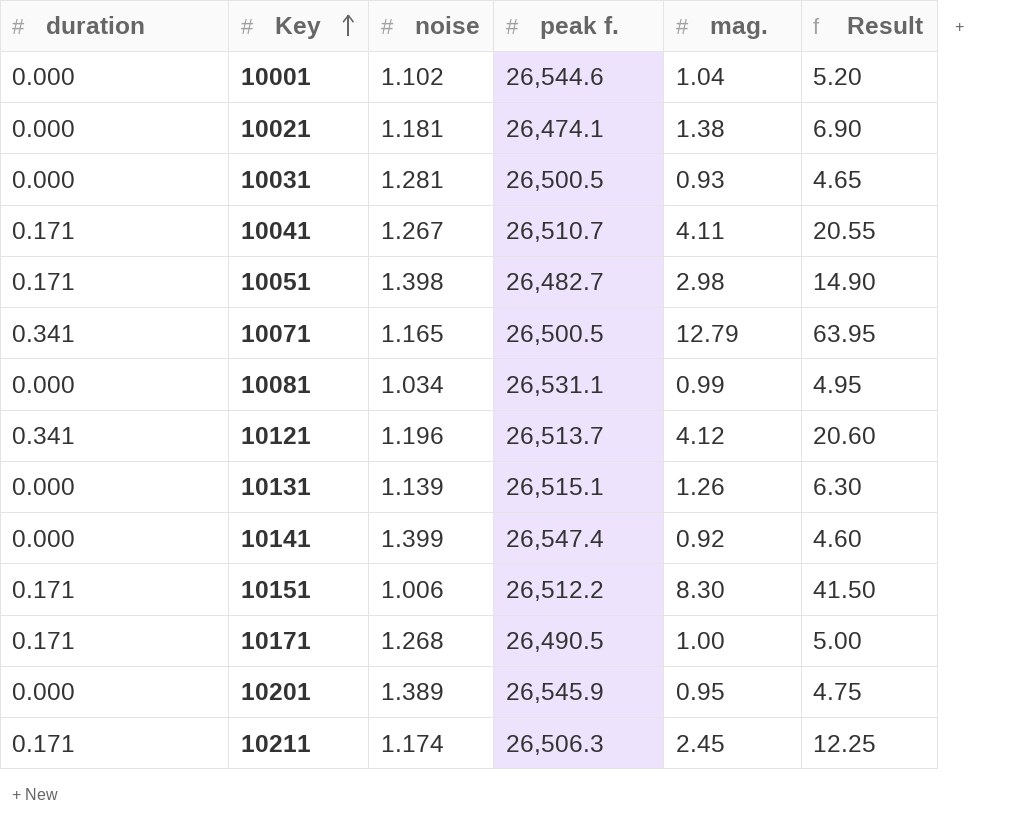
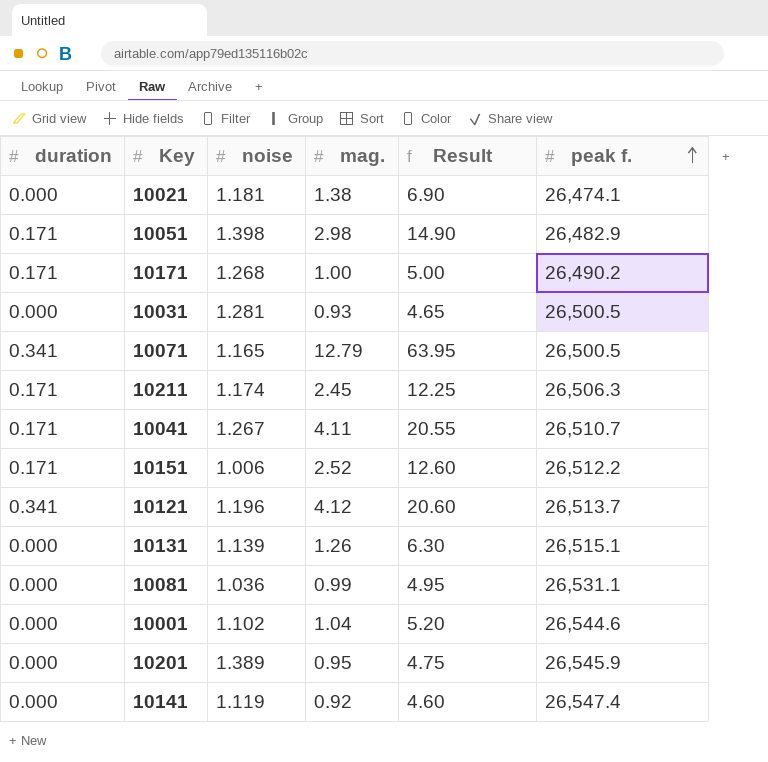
row order: Key ascending -> peak f. ascending
column peak f. | position: 4 -> 6
10051 | peak f.: 26,482.7 -> 26,482.9
10171 | peak f.: 26,490.5 -> 26,490.2
10151 | mag.: 8.30 -> 2.52
10151 | Result: 41.50 -> 12.60
10081 | noise: 1.034 -> 1.036
10141 | noise: 1.399 -> 1.119

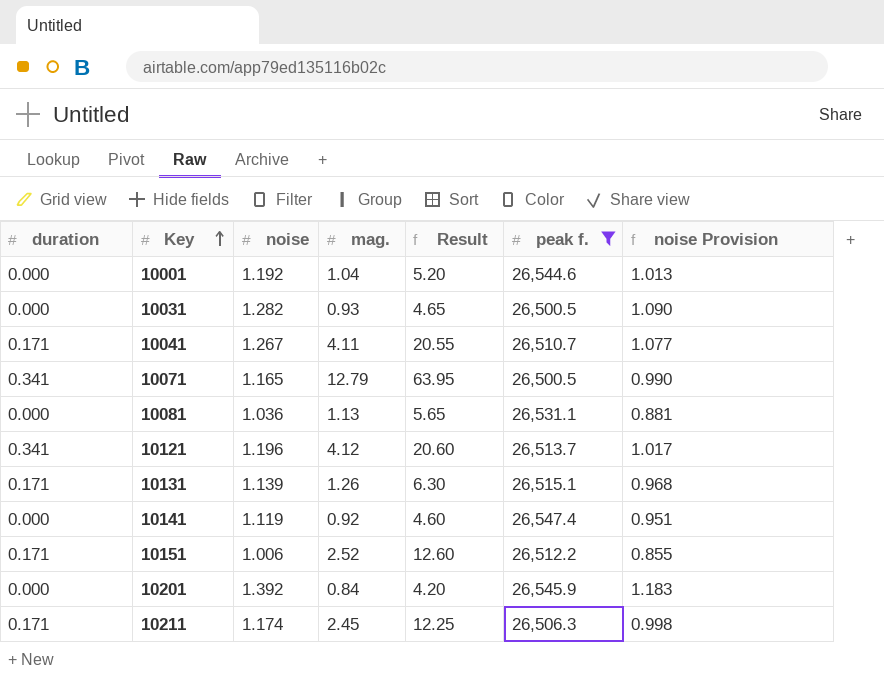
filter: none -> peak f. >= 26,500.5
row order: peak f. ascending -> Key ascending
column noise Provision | formula: none -> [noise] * 0.85
10001 | noise: 1.102 -> 1.192
10031 | noise: 1.281 -> 1.282
10081 | mag.: 0.99 -> 1.13
10081 | Result: 4.95 -> 5.65
10131 | duration: 0.000 -> 0.171
10201 | noise: 1.389 -> 1.392
10201 | mag.: 0.95 -> 0.84
10201 | Result: 4.75 -> 4.20

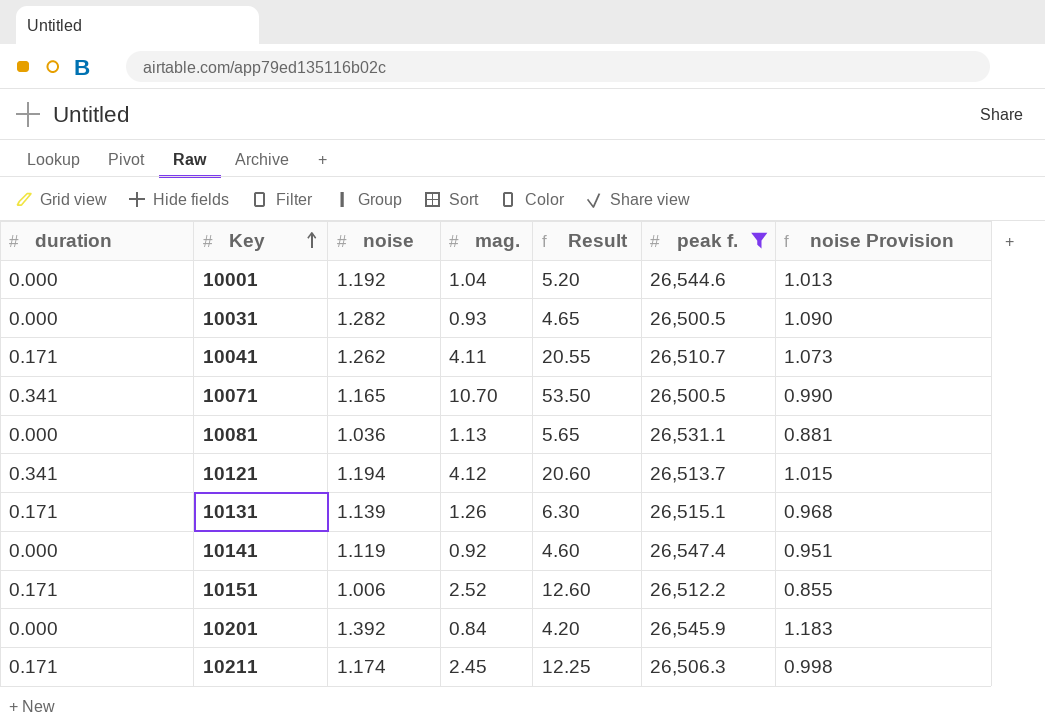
10041 | noise: 1.267 -> 1.262
10041 | noise Provision: 1.077 -> 1.073
10071 | mag.: 12.79 -> 10.70
10071 | Result: 63.95 -> 53.50
10121 | noise: 1.196 -> 1.194
10121 | noise Provision: 1.017 -> 1.015

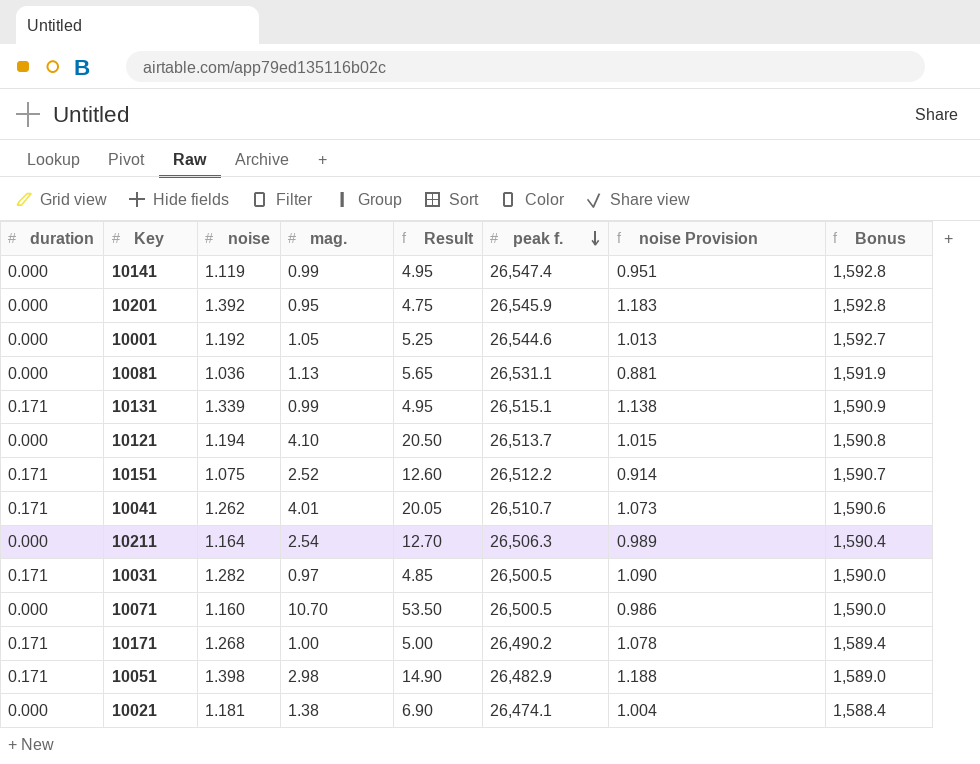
filter: peak f. >= 26,500.5 -> none
row order: Key ascending -> peak f. descending
column Bonus | formula: none -> [peak f.] * 0.06
10141 | mag.: 0.92 -> 0.99
10141 | Result: 4.60 -> 4.95
10201 | mag.: 0.84 -> 0.95
10201 | Result: 4.20 -> 4.75
10001 | mag.: 1.04 -> 1.05
10001 | Result: 5.20 -> 5.25
10131 | noise: 1.139 -> 1.339
10131 | mag.: 1.26 -> 0.99
10131 | Result: 6.30 -> 4.95
10131 | noise Provision: 0.968 -> 1.138
10121 | duration: 0.341 -> 0.000
10121 | mag.: 4.12 -> 4.10
10121 | Result: 20.60 -> 20.50
10151 | noise: 1.006 -> 1.075
10151 | noise Provision: 0.855 -> 0.914
10041 | mag.: 4.11 -> 4.01
10041 | Result: 20.55 -> 20.05
10211 | duration: 0.171 -> 0.000
10211 | noise: 1.174 -> 1.164
10211 | mag.: 2.45 -> 2.54
10211 | Result: 12.25 -> 12.70
10211 | noise Provision: 0.998 -> 0.989
10031 | duration: 0.000 -> 0.171
10031 | mag.: 0.93 -> 0.97
10031 | Result: 4.65 -> 4.85
10071 | duration: 0.341 -> 0.000
10071 | noise: 1.165 -> 1.160
10071 | noise Provision: 0.990 -> 0.986

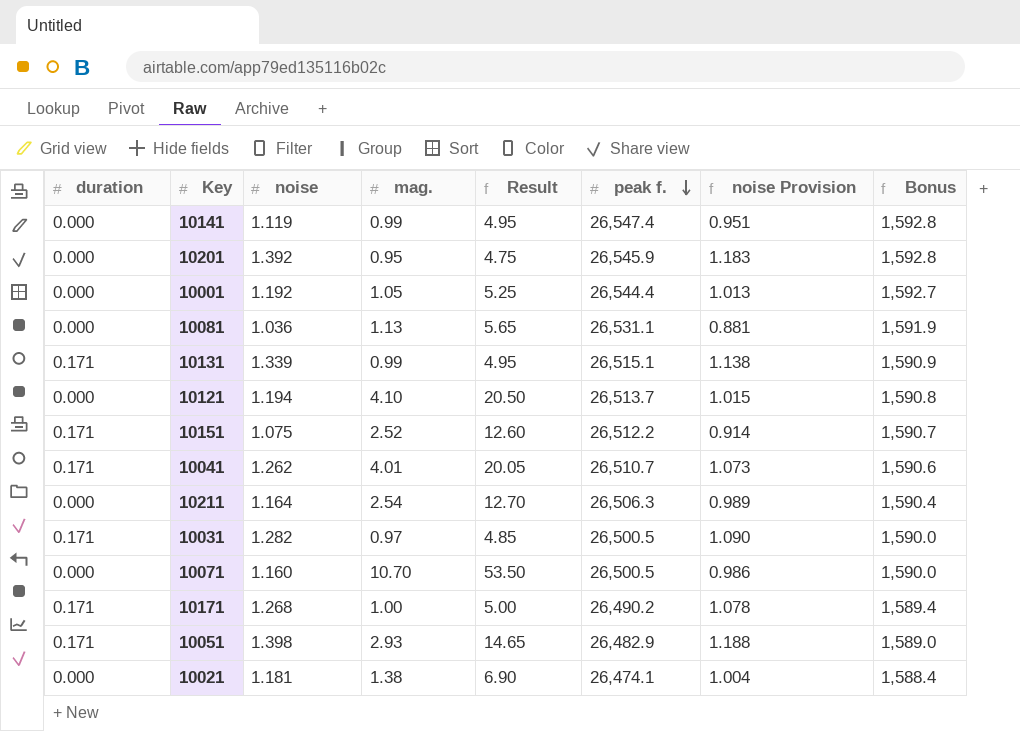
10001 | peak f.: 26,544.6 -> 26,544.4
10051 | mag.: 2.98 -> 2.93
10051 | Result: 14.90 -> 14.65

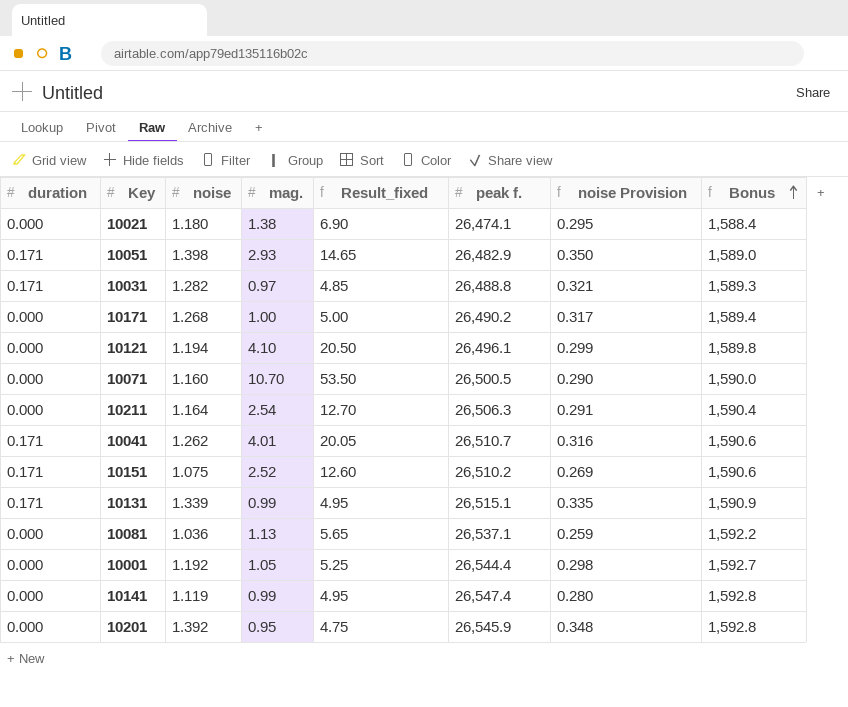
row order: peak f. descending -> Bonus ascending
column name: Result -> Result_fixed
column noise Provision | formula: [noise] * 0.85 -> [noise] * 0.25
10021 | noise: 1.181 -> 1.180
10031 | peak f.: 26,500.5 -> 26,488.8
10031 | Bonus: 1,590.0 -> 1,589.3
10171 | duration: 0.171 -> 0.000
10121 | peak f.: 26,513.7 -> 26,496.1
10121 | Bonus: 1,590.8 -> 1,589.8
10151 | peak f.: 26,512.2 -> 26,510.2
10151 | Bonus: 1,590.7 -> 1,590.6
10081 | peak f.: 26,531.1 -> 26,537.1
10081 | Bonus: 1,591.9 -> 1,592.2

